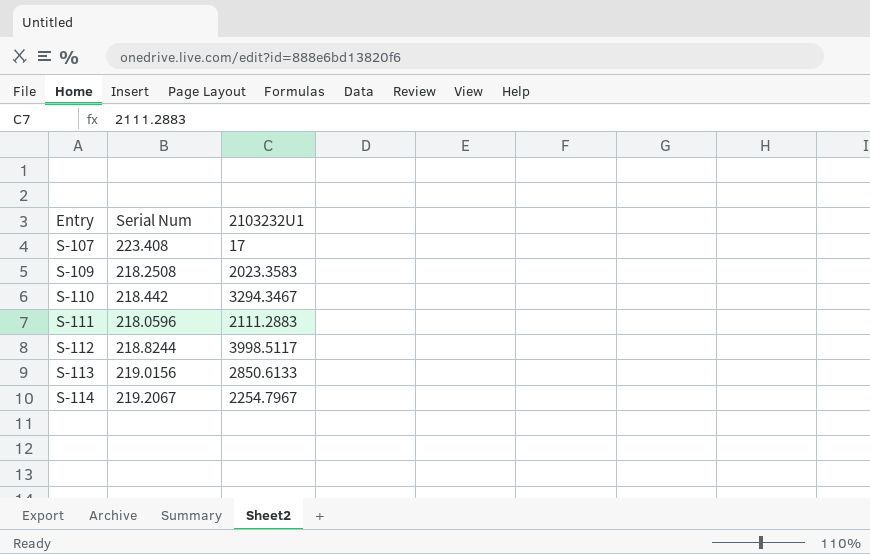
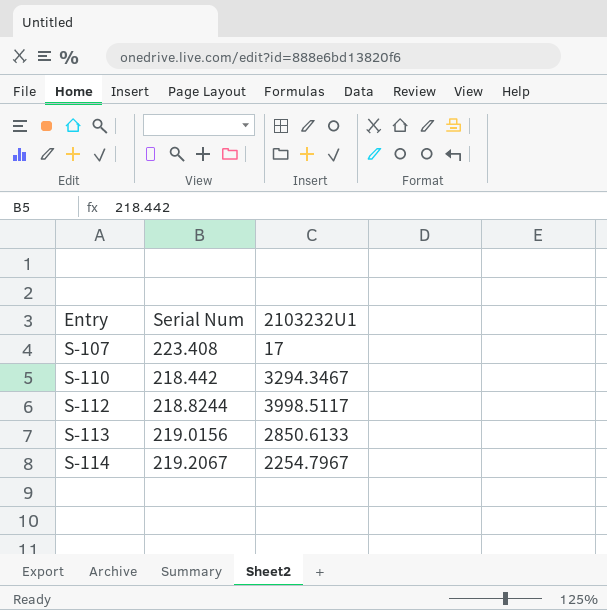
row S-109: 218.2508 | 2023.3583 -> none
row S-111: 218.0596 | 2111.2883 -> none

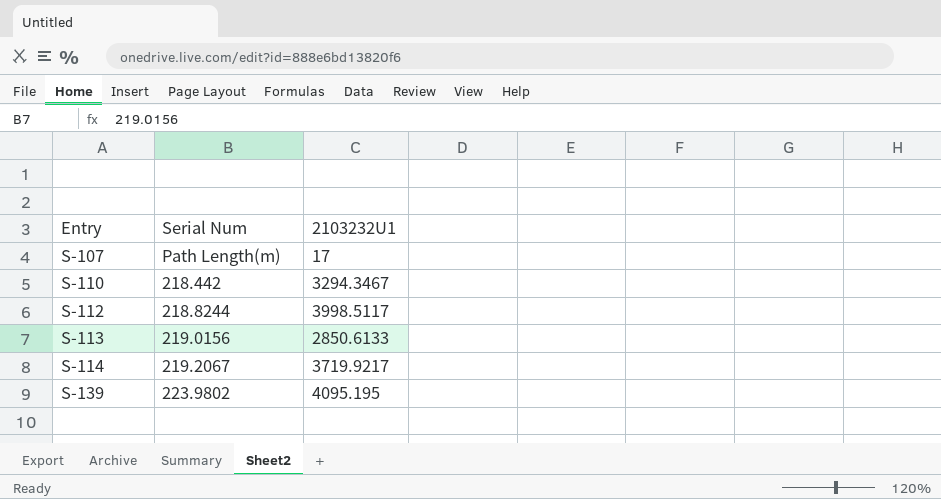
S-107 | Serial Num: 223.408 -> Path Length(m)
S-114 | 2103232U1: 2254.7967 -> 3719.9217
row S-139: none -> 223.9802 | 4095.195

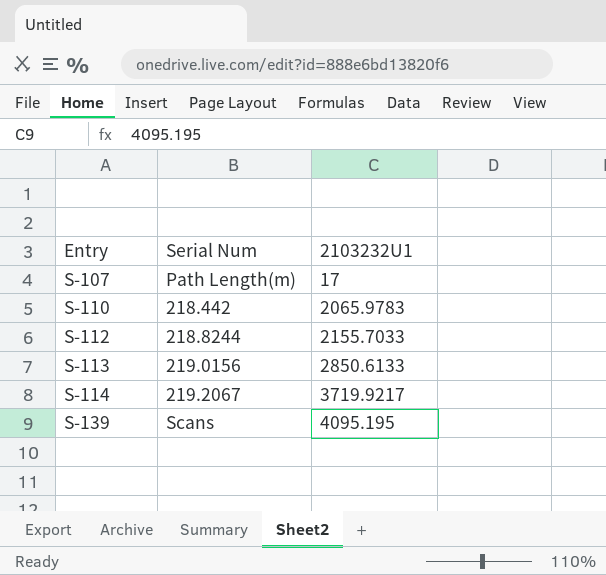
S-110 | 2103232U1: 3294.3467 -> 2065.9783
S-112 | 2103232U1: 3998.5117 -> 2155.7033
S-139 | Serial Num: 223.9802 -> Scans

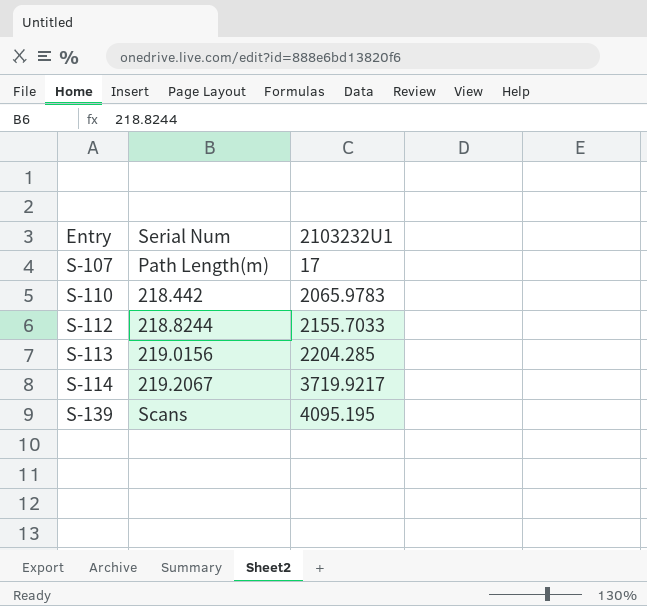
S-113 | 2103232U1: 2850.6133 -> 2204.285

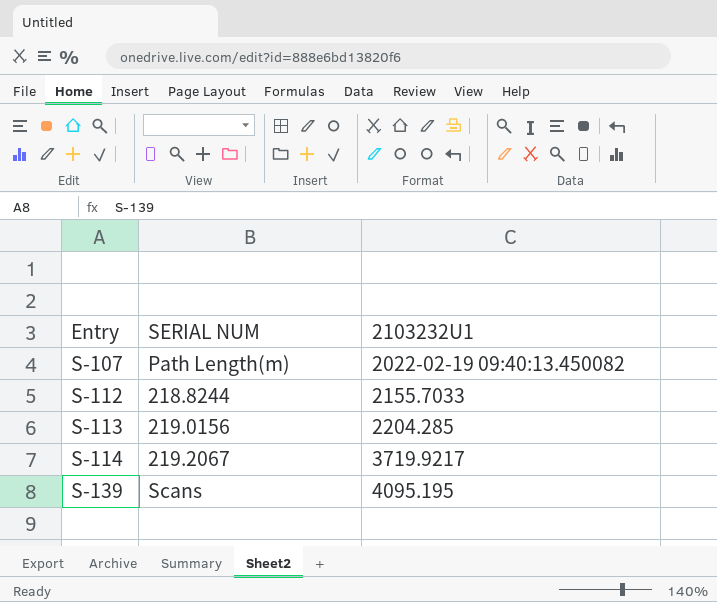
column name: Serial Num -> SERIAL NUM
row S-110: 218.442 | 2065.9783 -> none
S-107 | 2103232U1: 17 -> 2022-02-19 09:40:13.450082

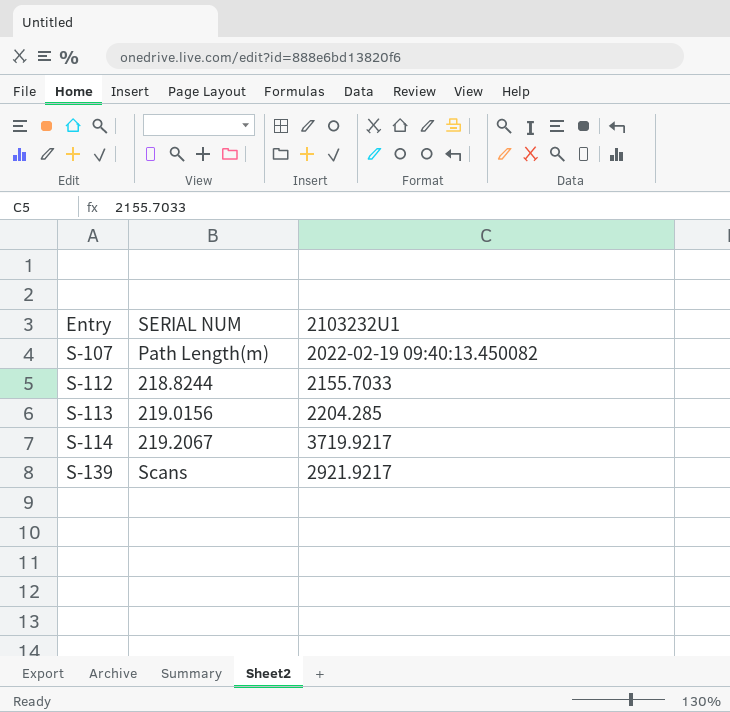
S-139 | 2103232U1: 4095.195 -> 2921.9217

